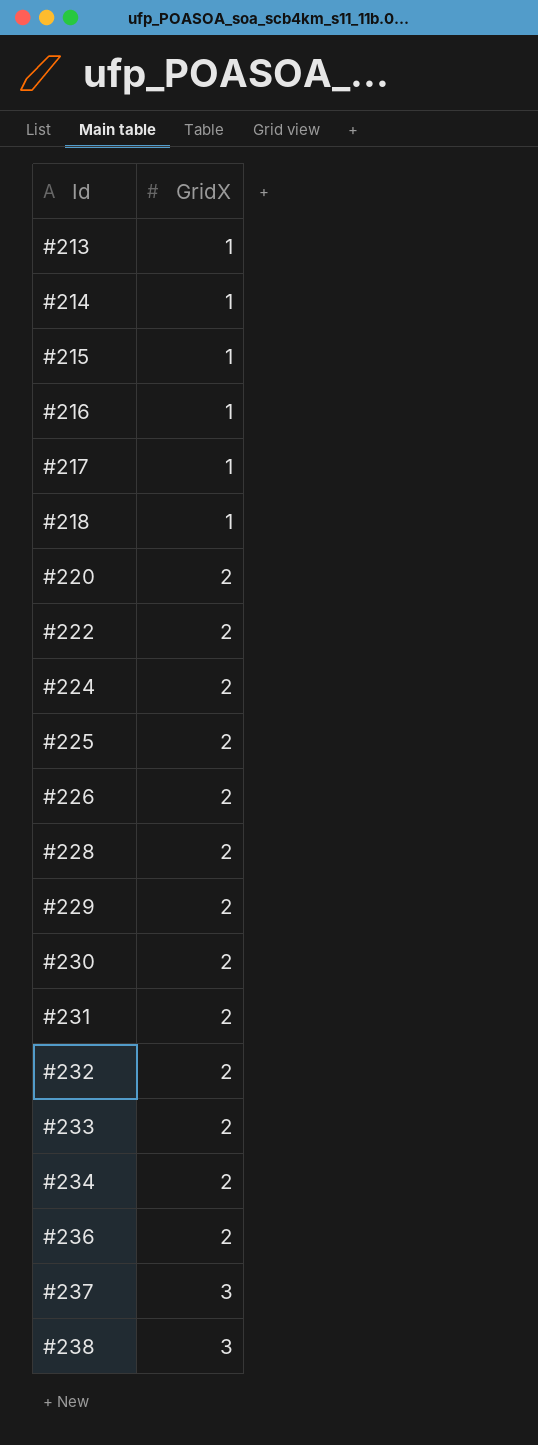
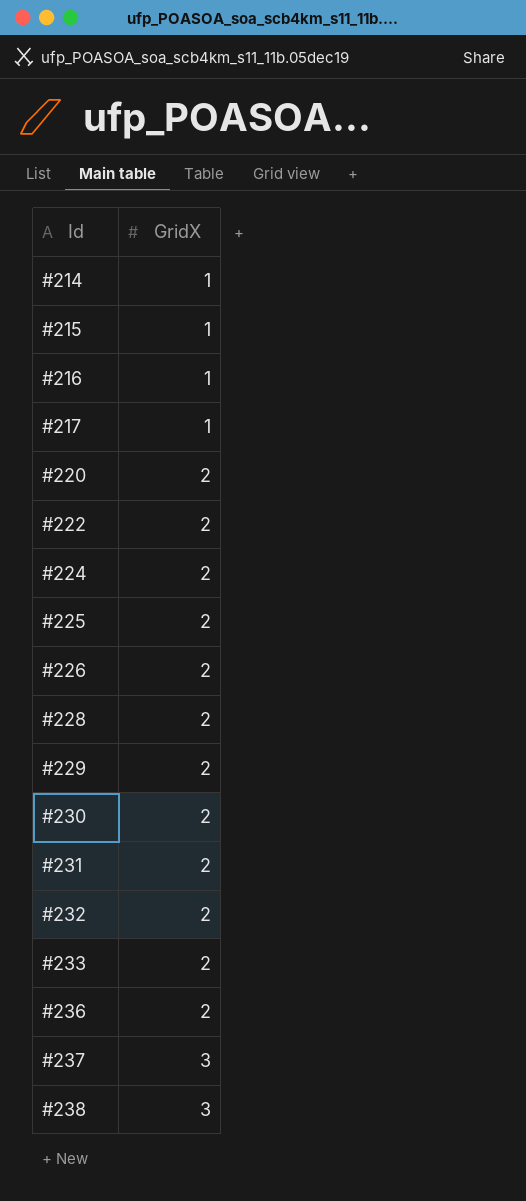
row #213: 1 -> none
row #218: 1 -> none
row #234: 2 -> none

